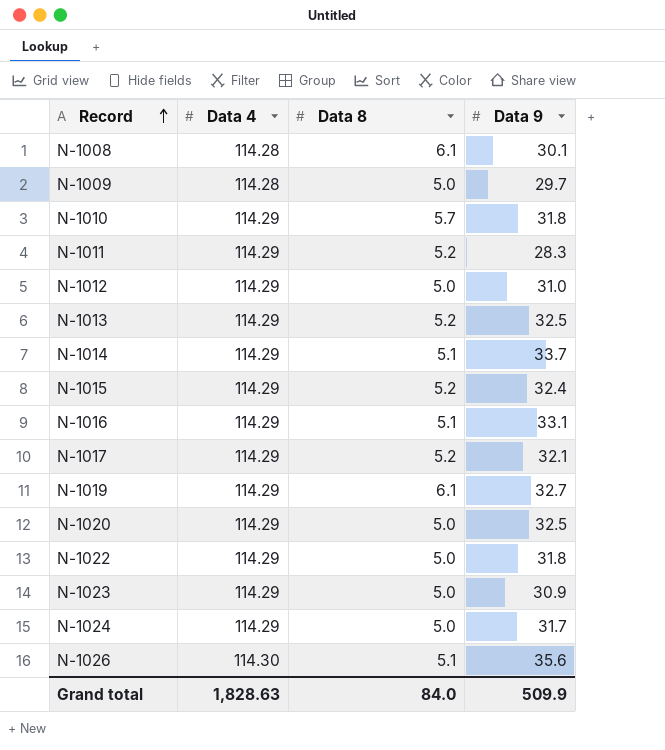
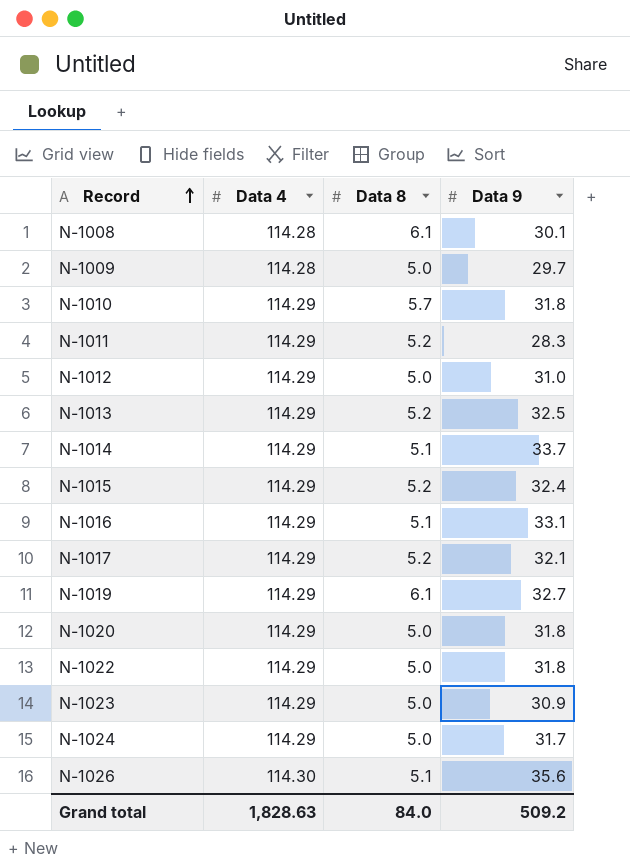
N-1020 | Data 9: 32.5 -> 31.8
Grand total | Data 9: 509.9 -> 509.2

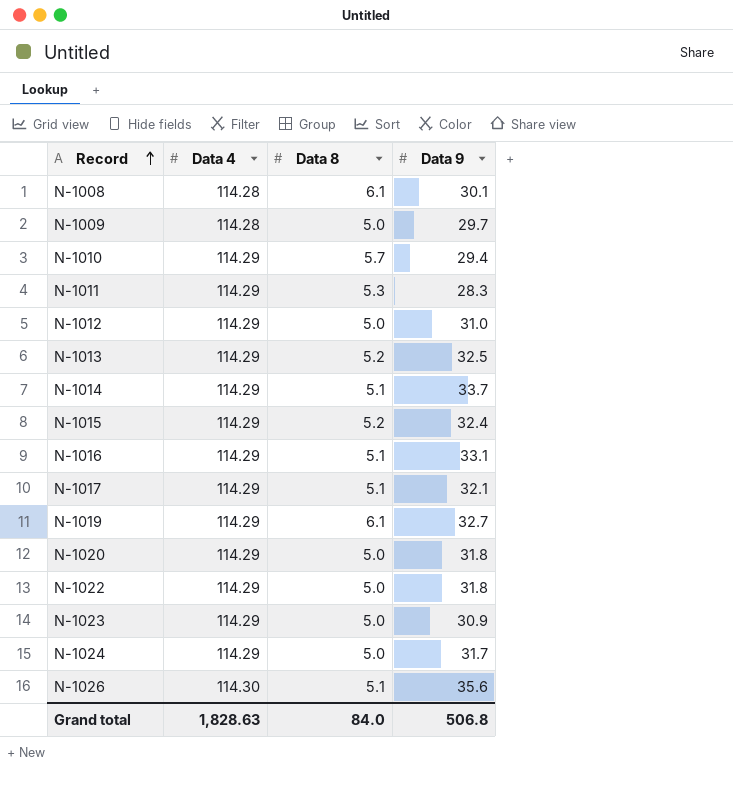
N-1010 | Data 9: 31.8 -> 29.4
N-1011 | Data 8: 5.2 -> 5.3
N-1017 | Data 8: 5.2 -> 5.1
Grand total | Data 9: 509.2 -> 506.8

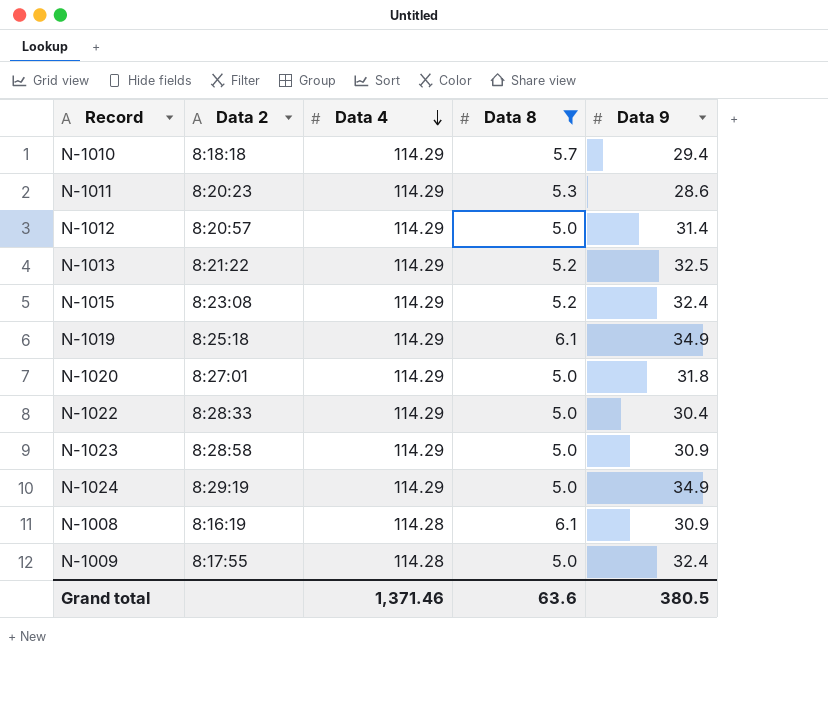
filter: none -> Data 8 != 5.1
row order: Record ascending -> Data 4 descending
column Data 2 | position: none -> 2
N-1011 | Data 9: 28.3 -> 28.6
N-1012 | Data 9: 31.0 -> 31.4
N-1019 | Data 9: 32.7 -> 34.9
N-1022 | Data 9: 31.8 -> 30.4
N-1024 | Data 9: 31.7 -> 34.9
N-1008 | Data 9: 30.1 -> 30.9
N-1009 | Data 9: 29.7 -> 32.4
Grand total | Data 4: 1,828.63 -> 1,371.46
Grand total | Data 8: 84.0 -> 63.6
Grand total | Data 9: 506.8 -> 380.5

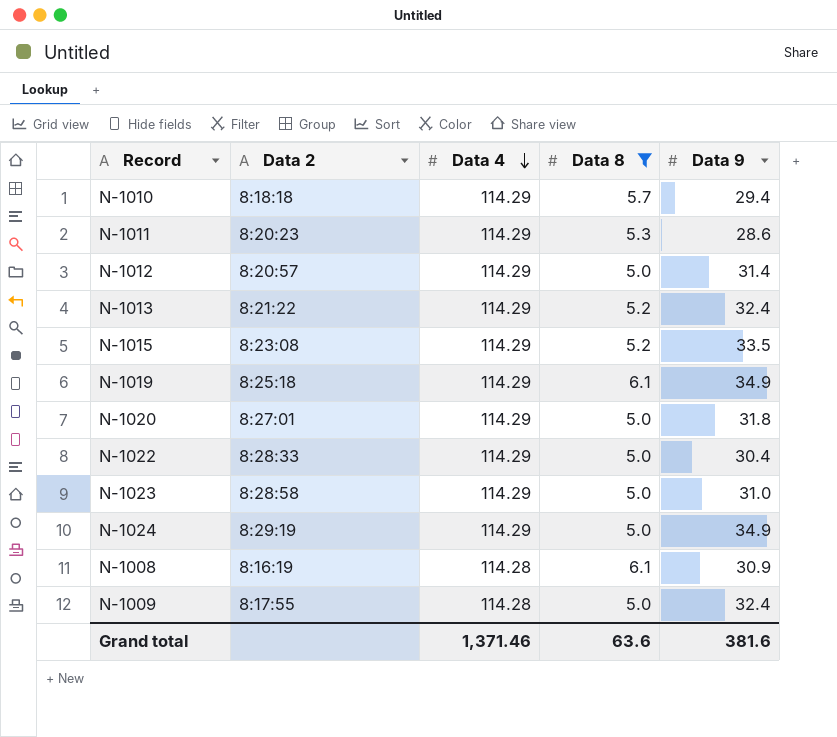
N-1013 | Data 9: 32.5 -> 32.4
N-1015 | Data 9: 32.4 -> 33.5
N-1023 | Data 9: 30.9 -> 31.0
Grand total | Data 9: 380.5 -> 381.6

